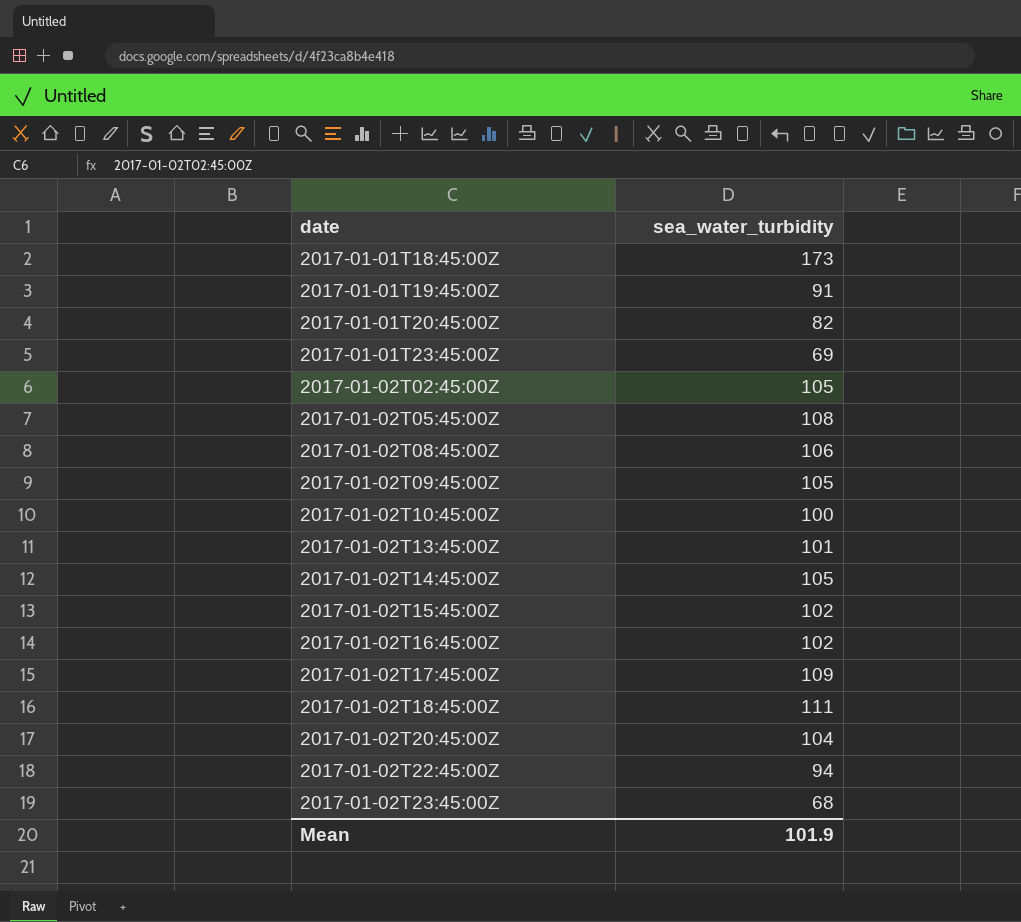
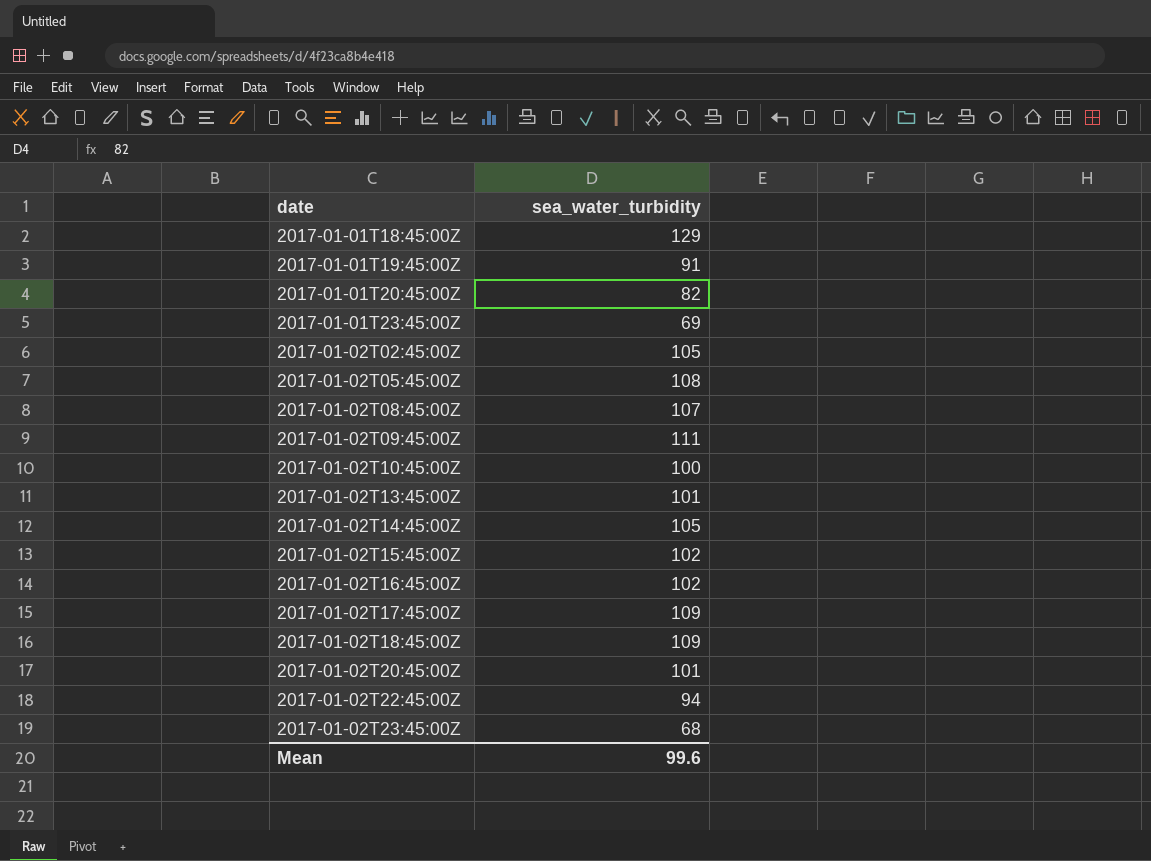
2017-01-01T18:45:00Z | sea_water_turbidity: 173 -> 129
2017-01-02T08:45:00Z | sea_water_turbidity: 106 -> 107
2017-01-02T09:45:00Z | sea_water_turbidity: 105 -> 111
2017-01-02T18:45:00Z | sea_water_turbidity: 111 -> 109
2017-01-02T20:45:00Z | sea_water_turbidity: 104 -> 101
Mean | sea_water_turbidity: 101.9 -> 99.6

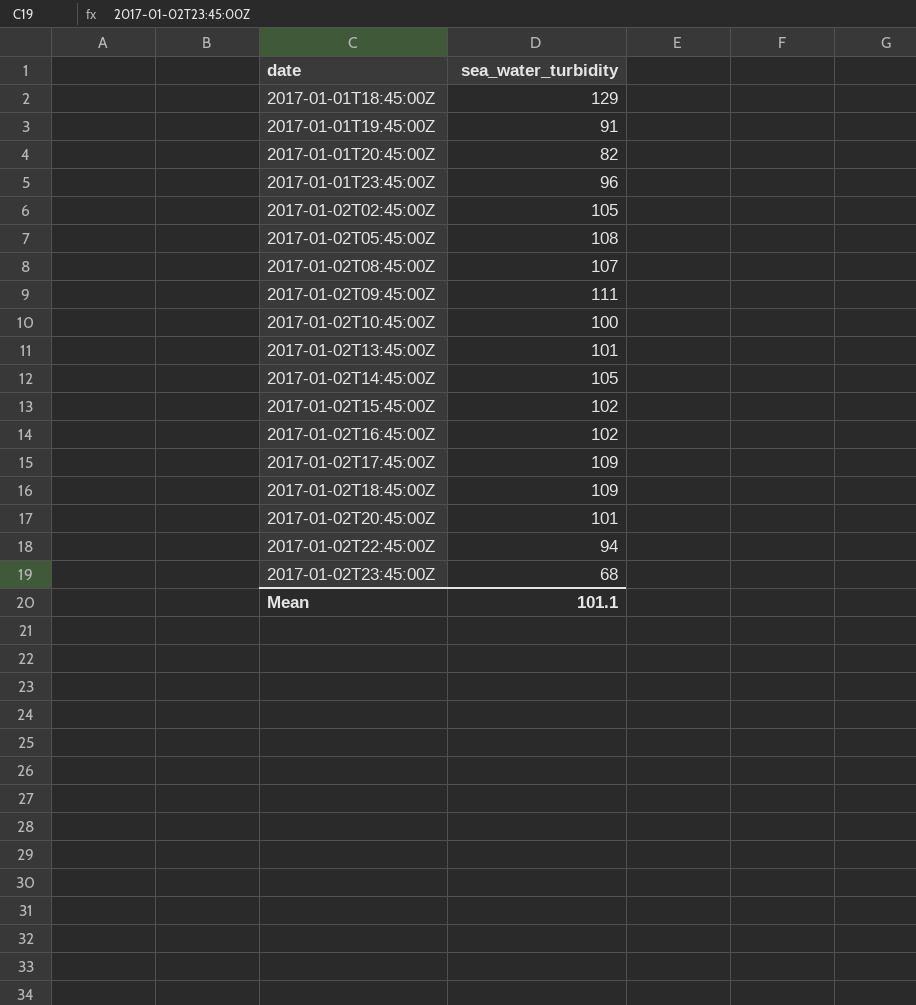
2017-01-01T23:45:00Z | sea_water_turbidity: 69 -> 96
Mean | sea_water_turbidity: 99.6 -> 101.1

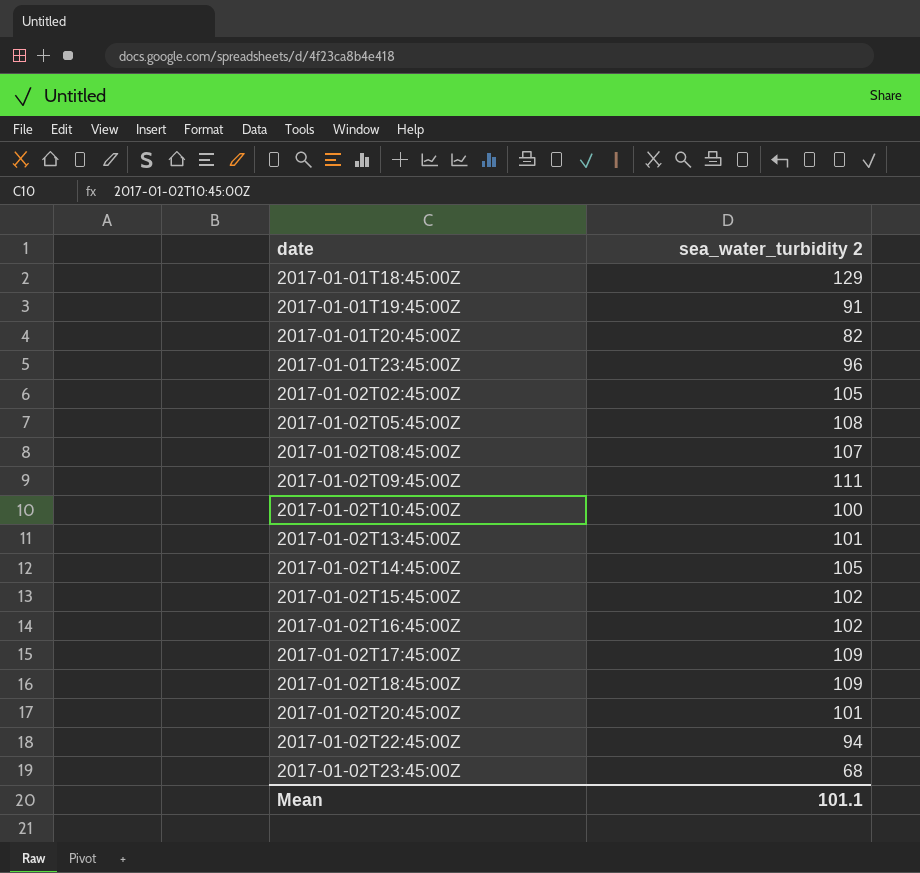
column name: sea_water_turbidity -> sea_water_turbidity 2

